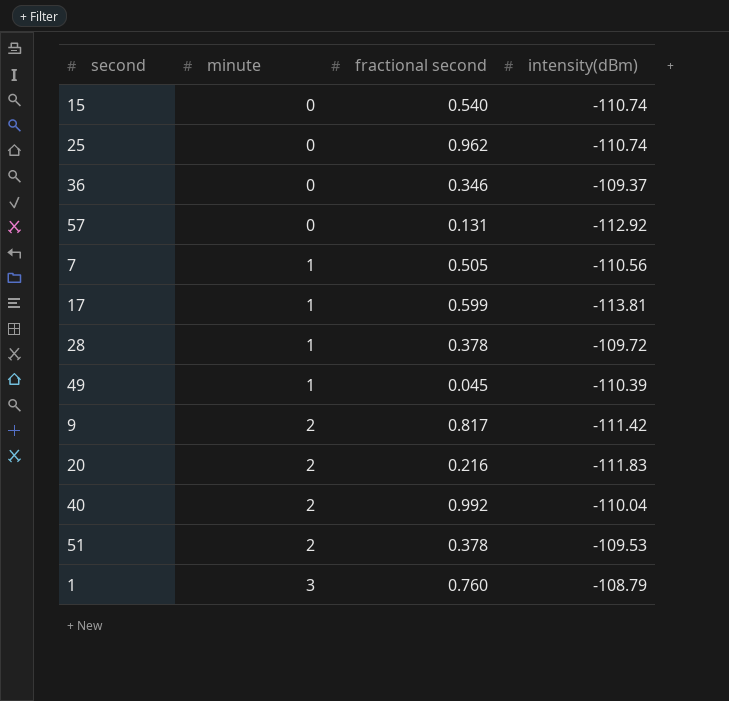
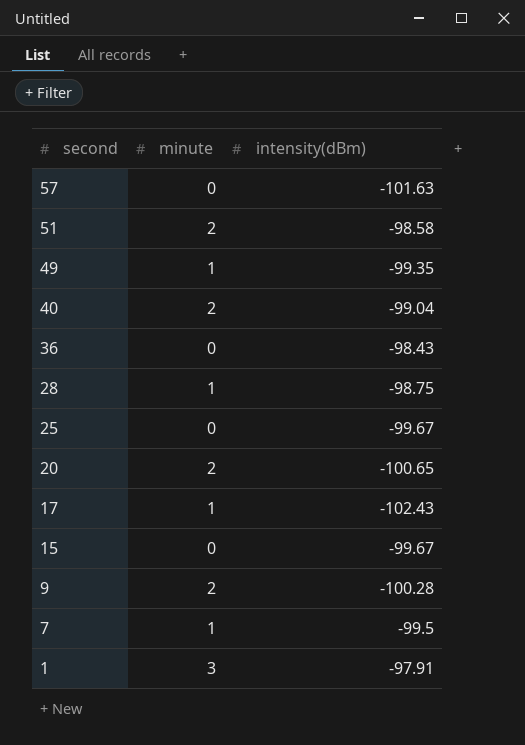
row order: minute ascending -> second descending
column fractional second | position: 3 -> none
57 | intensity(dBm): -112.92 -> -101.63
51 | intensity(dBm): -109.53 -> -98.58
49 | intensity(dBm): -110.39 -> -99.35
40 | intensity(dBm): -110.04 -> -99.04
36 | intensity(dBm): -109.37 -> -98.43
28 | intensity(dBm): -109.72 -> -98.75
25 | intensity(dBm): -110.74 -> -99.67
20 | intensity(dBm): -111.83 -> -100.65
17 | intensity(dBm): -113.81 -> -102.43
15 | intensity(dBm): -110.74 -> -99.67
9 | intensity(dBm): -111.42 -> -100.28
7 | intensity(dBm): -110.56 -> -99.5
1 | intensity(dBm): -108.79 -> -97.91

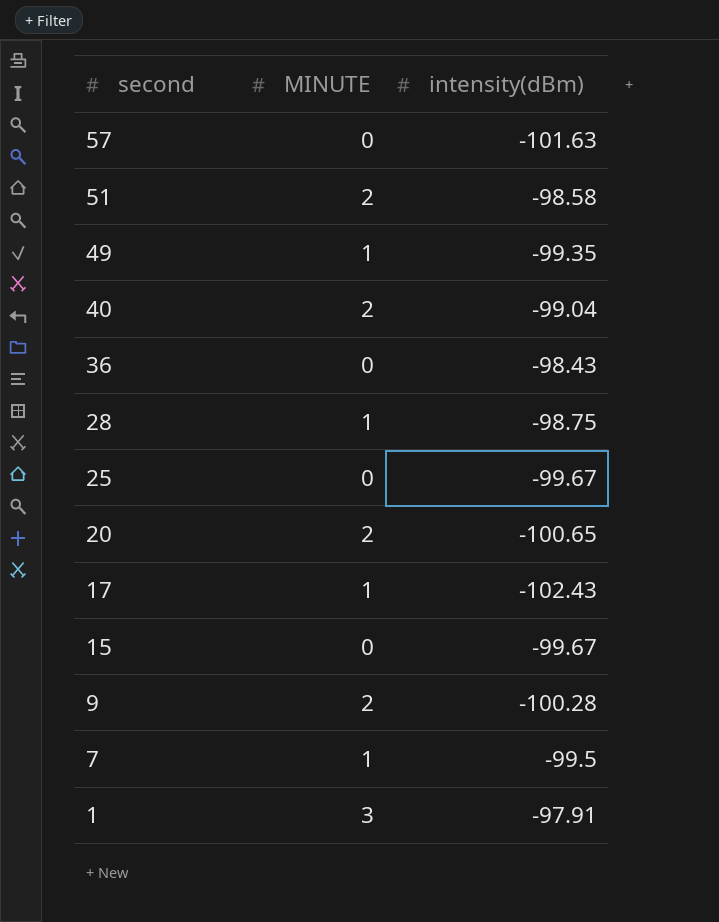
column name: minute -> MINUTE

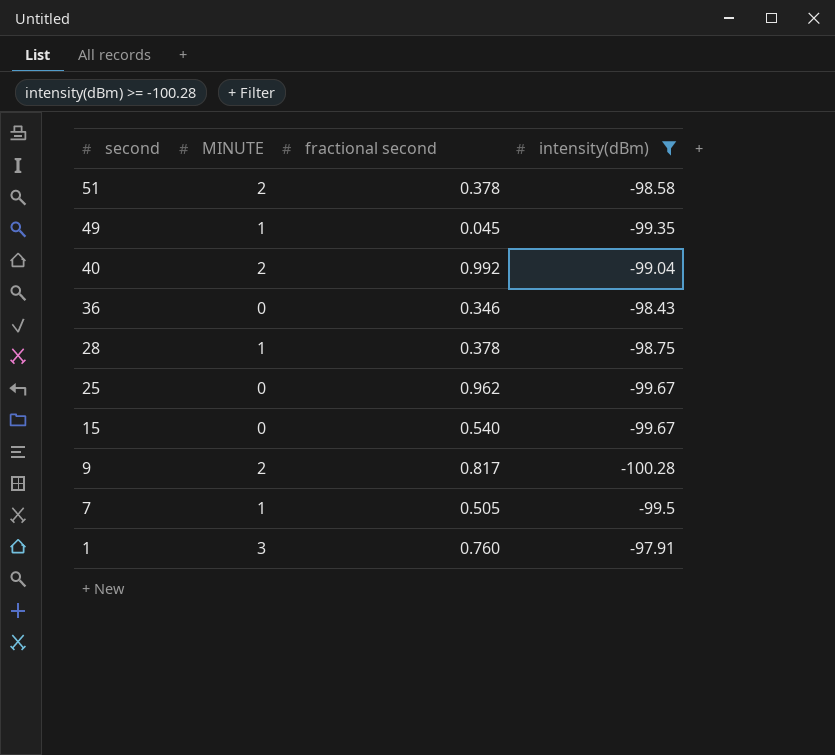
filter: none -> intensity(dBm) >= -100.28
column fractional second | position: none -> 3

